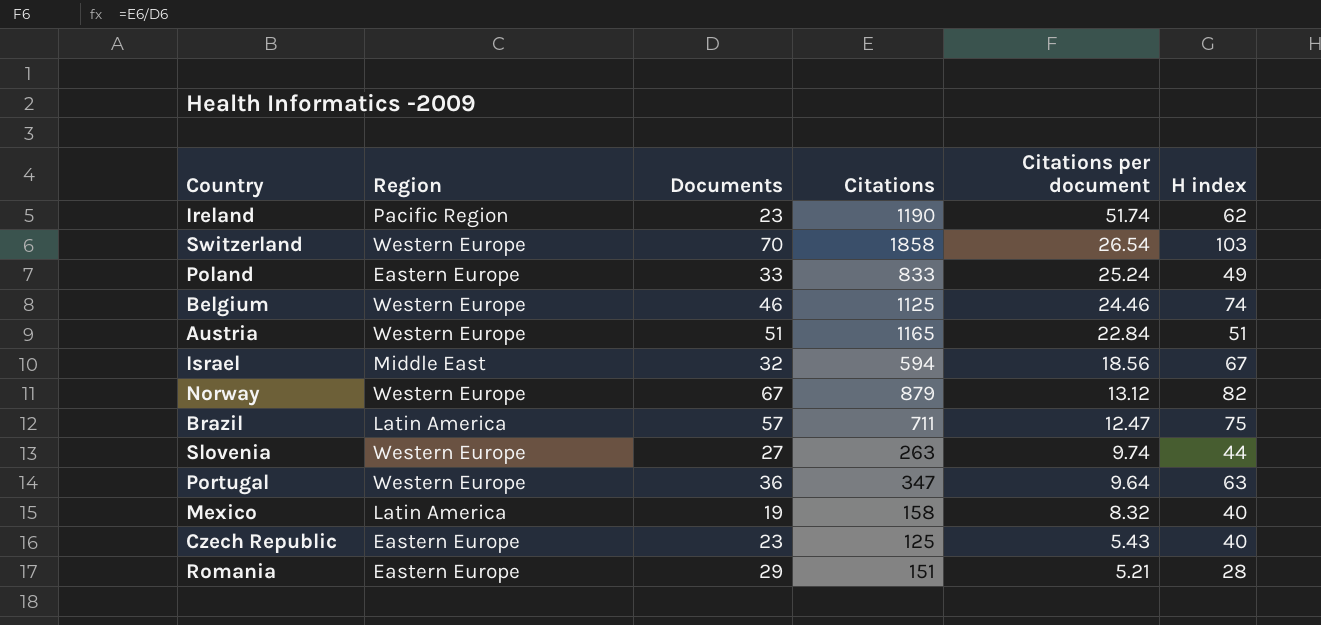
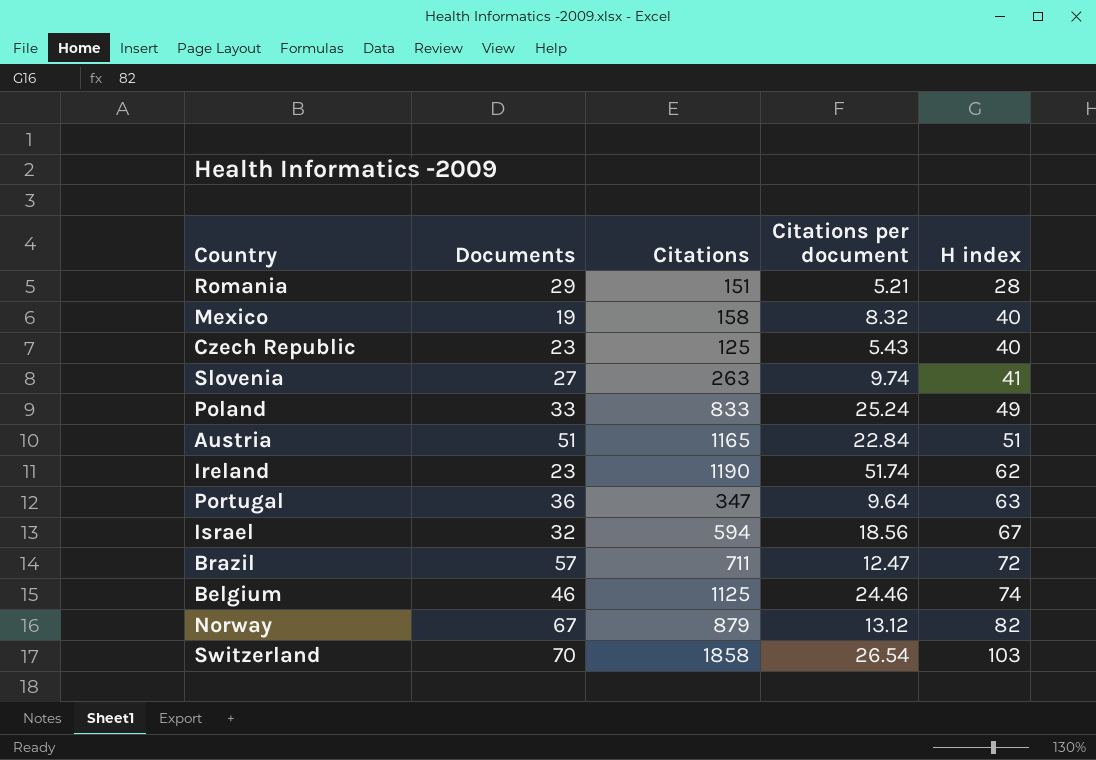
row order: Citations per document descending -> H index ascending
column Region | position: 2 -> none
Slovenia | H index: 44 -> 41
Brazil | H index: 75 -> 72

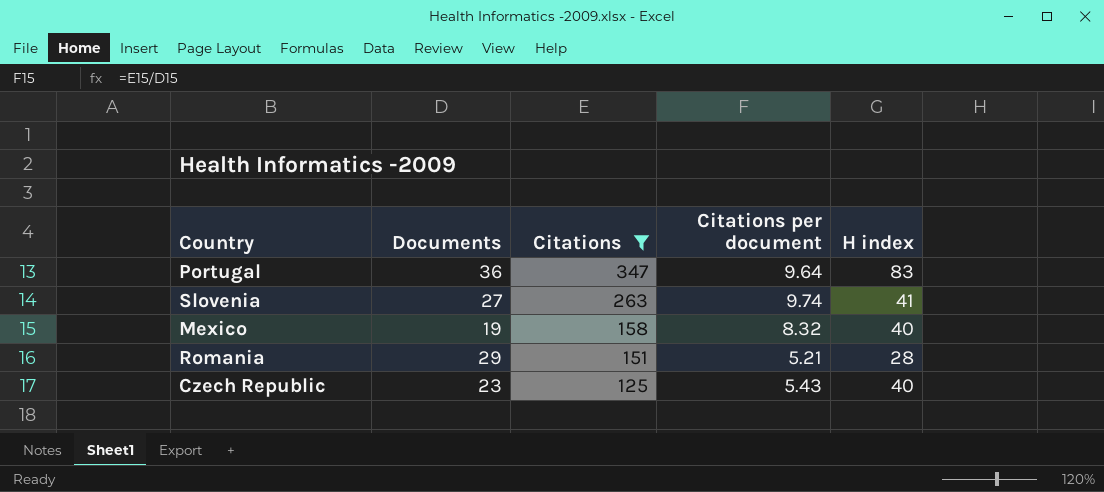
filter: none -> Citations <= 347
row order: H index ascending -> Citations descending
Portugal | H index: 63 -> 83

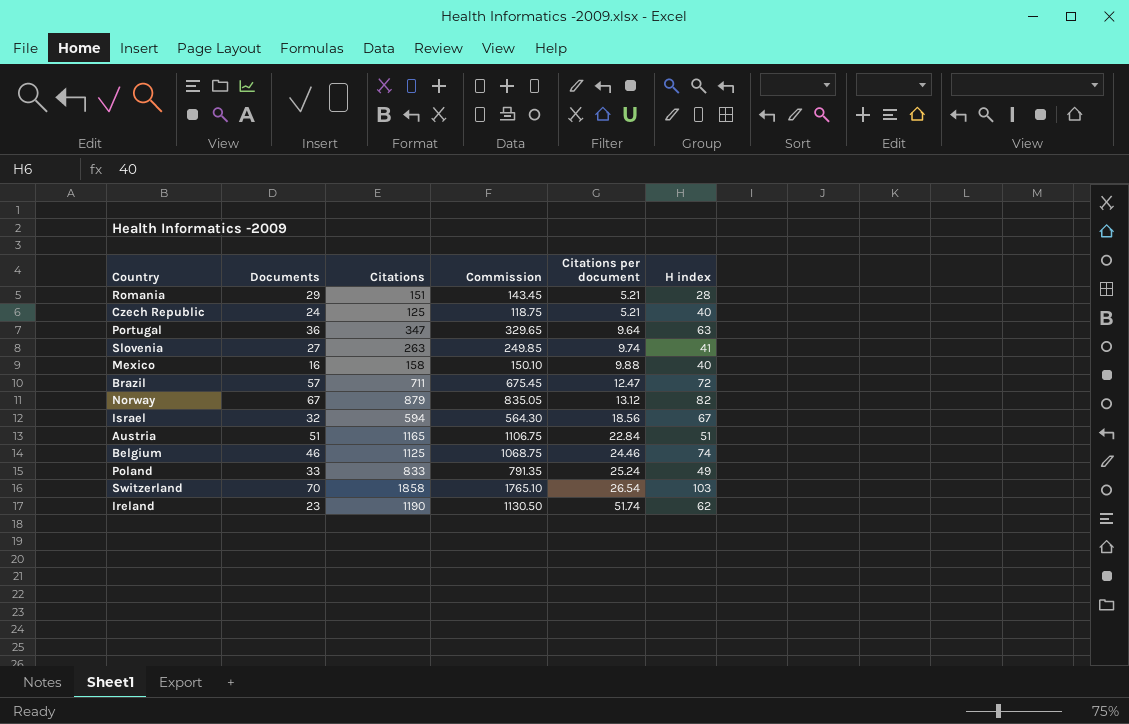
filter: Citations <= 347 -> none
row order: Citations descending -> Citations per document ascending
column Commission | formula: none -> [Citations] * 0.95
Czech Republic | Documents: 23 -> 24
Czech Republic | Citations per document: 5.43 -> 5.21
Portugal | H index: 83 -> 63
Mexico | Documents: 19 -> 16
Mexico | Citations per document: 8.32 -> 9.88

